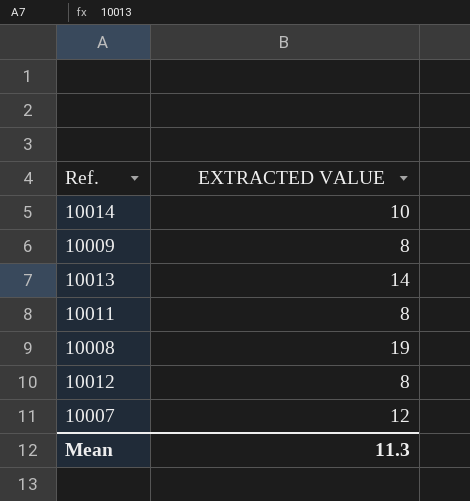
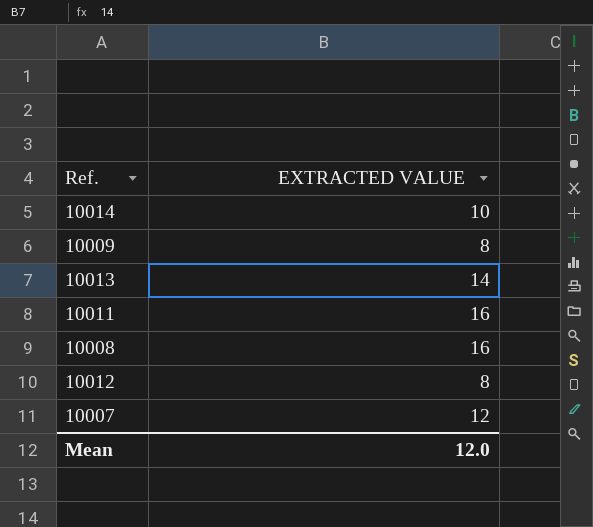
10011 | EXTRACTED VALUE: 8 -> 16
10008 | EXTRACTED VALUE: 19 -> 16
Mean | EXTRACTED VALUE: 11.3 -> 12.0

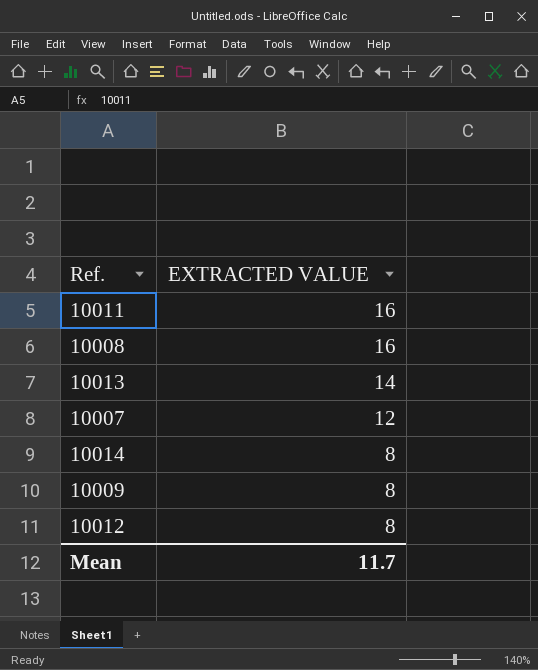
row order: none -> EXTRACTED VALUE descending
10014 | EXTRACTED VALUE: 10 -> 8
Mean | EXTRACTED VALUE: 12.0 -> 11.7

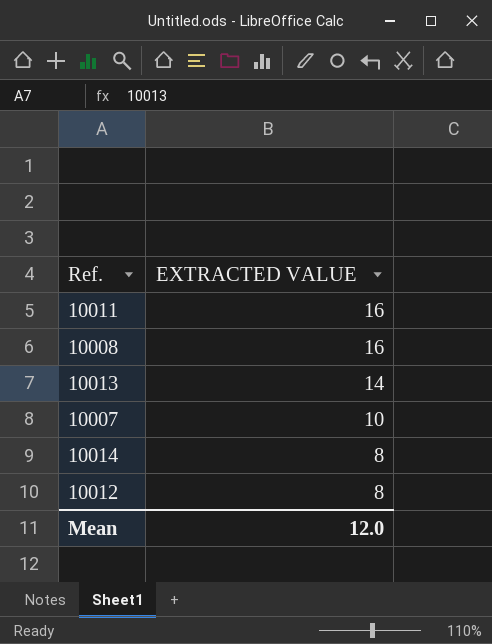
row 10009: 8 -> none
10007 | EXTRACTED VALUE: 12 -> 10
Mean | EXTRACTED VALUE: 11.7 -> 12.0

